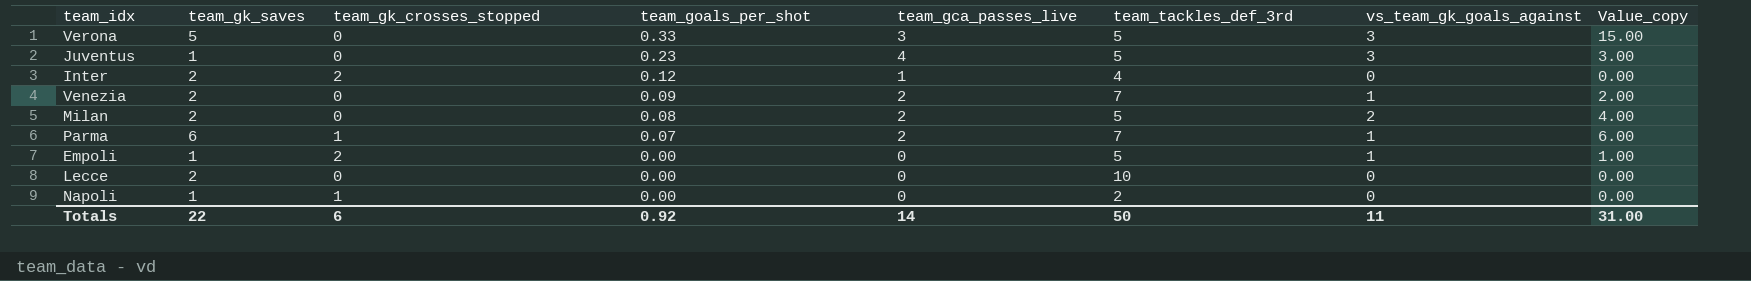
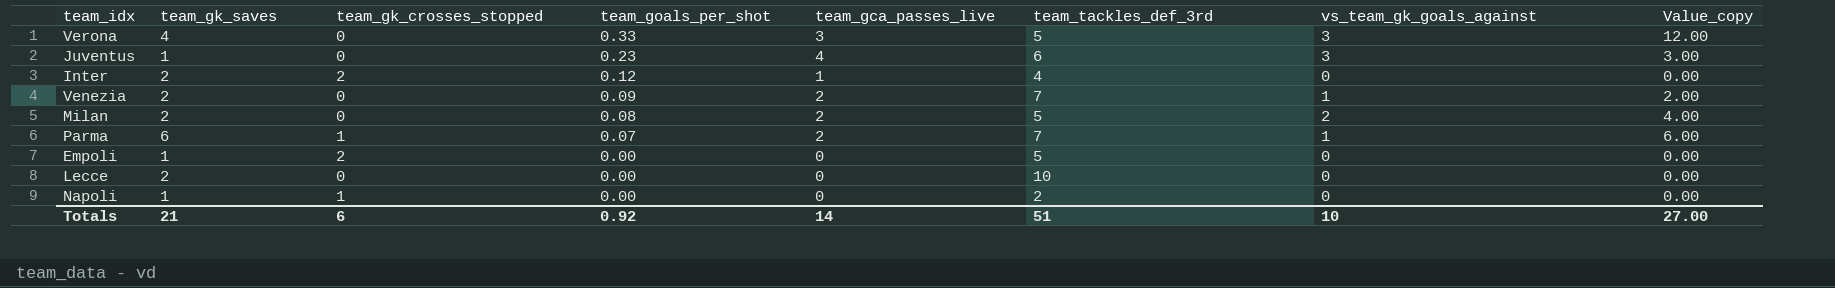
Verona | team_gk_saves: 5 -> 4
Verona | Value_copy: 15.00 -> 12.00
Juventus | team_tackles_def_3rd: 5 -> 6
Empoli | vs_team_gk_goals_against: 1 -> 0
Empoli | Value_copy: 1.00 -> 0.00
Totals | team_gk_saves: 22 -> 21
Totals | team_tackles_def_3rd: 50 -> 51
Totals | vs_team_gk_goals_against: 11 -> 10
Totals | Value_copy: 31.00 -> 27.00

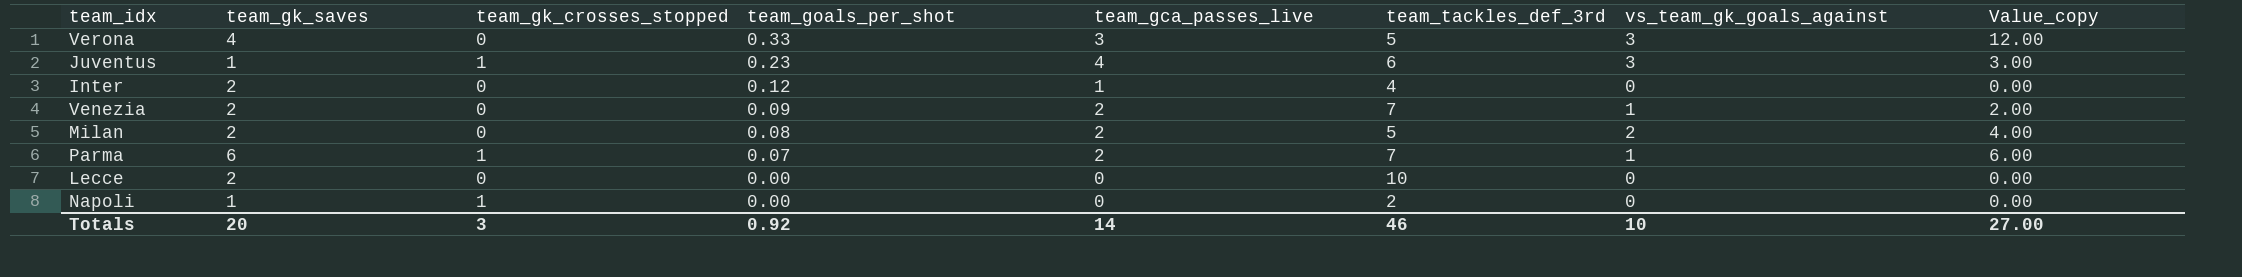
row Empoli: 1 | 2 | 0.00 | 0 | 5 | 0 | 0.00 -> none
Juventus | team_gk_crosses_stopped: 0 -> 1
Inter | team_gk_crosses_stopped: 2 -> 0
Totals | team_gk_saves: 21 -> 20
Totals | team_gk_crosses_stopped: 6 -> 3
Totals | team_tackles_def_3rd: 51 -> 46

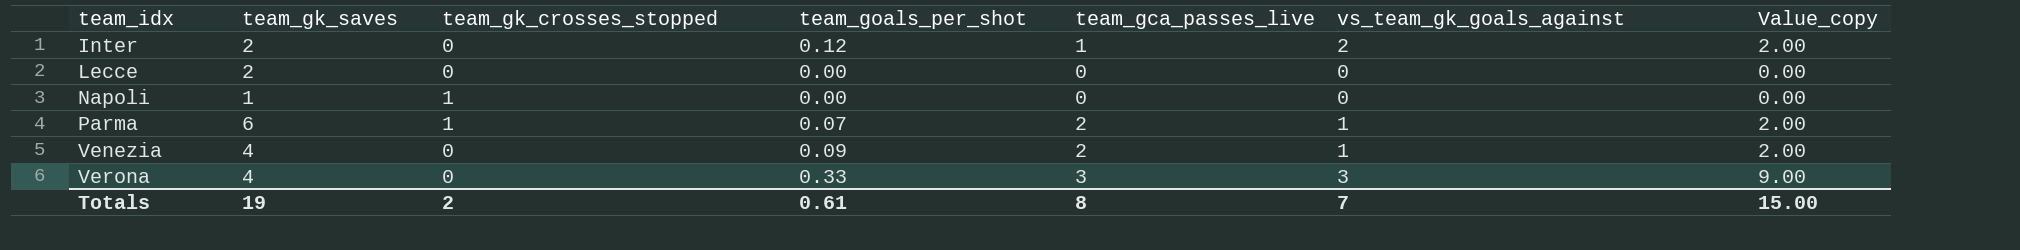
row order: team_goals_per_shot descending -> team_idx ascending
column team_tackles_def_3rd | position: 6 -> none
column Value_copy | formula: [team_gk_saves] * [vs_team_gk_goals_against] -> [team_gca_passes_live] * [vs_team_gk_goals_against]
row Juventus: 1 | 1 | 0.23 | 4 | 6 | 3 | 3.00 -> none
row Milan: 2 | 0 | 0.08 | 2 | 5 | 2 | 4.00 -> none
Inter | vs_team_gk_goals_against: 0 -> 2
Venezia | team_gk_saves: 2 -> 4
Totals | team_gk_saves: 20 -> 19
Totals | team_gk_crosses_stopped: 3 -> 2
Totals | team_goals_per_shot: 0.92 -> 0.61
Totals | team_gca_passes_live: 14 -> 8
Totals | vs_team_gk_goals_against: 10 -> 7
Totals | Value_copy: 27.00 -> 15.00

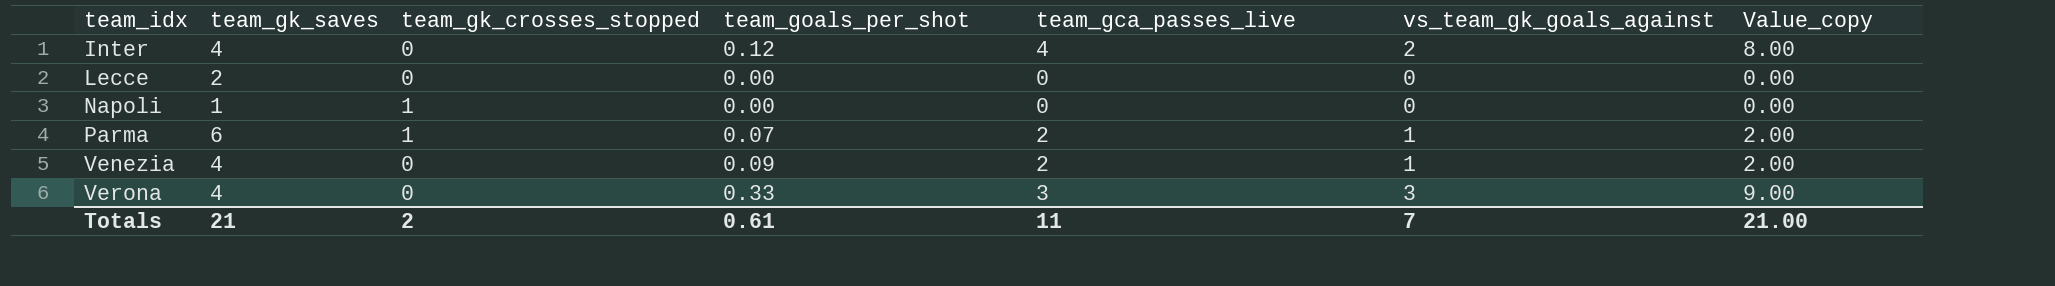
Inter | team_gk_saves: 2 -> 4
Inter | team_gca_passes_live: 1 -> 4
Inter | Value_copy: 2.00 -> 8.00
Totals | team_gk_saves: 19 -> 21
Totals | team_gca_passes_live: 8 -> 11
Totals | Value_copy: 15.00 -> 21.00

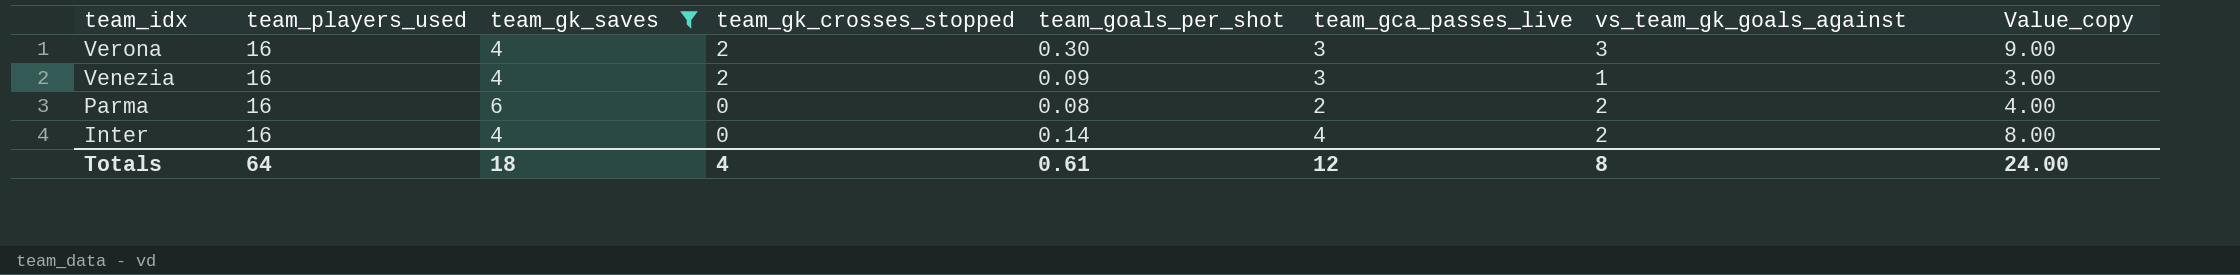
filter: none -> team_gk_saves >= 4
row order: team_idx ascending -> team_idx descending
column team_players_used | position: none -> 2
Verona | team_gk_crosses_stopped: 0 -> 2
Verona | team_goals_per_shot: 0.33 -> 0.30
Venezia | team_gk_crosses_stopped: 0 -> 2
Venezia | team_gca_passes_live: 2 -> 3
Venezia | Value_copy: 2.00 -> 3.00
Parma | team_gk_crosses_stopped: 1 -> 0
Parma | team_goals_per_shot: 0.07 -> 0.08
Parma | vs_team_gk_goals_against: 1 -> 2
Parma | Value_copy: 2.00 -> 4.00
Inter | team_goals_per_shot: 0.12 -> 0.14
Totals | team_gk_saves: 21 -> 18
Totals | team_gk_crosses_stopped: 2 -> 4
Totals | team_gca_passes_live: 11 -> 12
Totals | vs_team_gk_goals_against: 7 -> 8
Totals | Value_copy: 21.00 -> 24.00

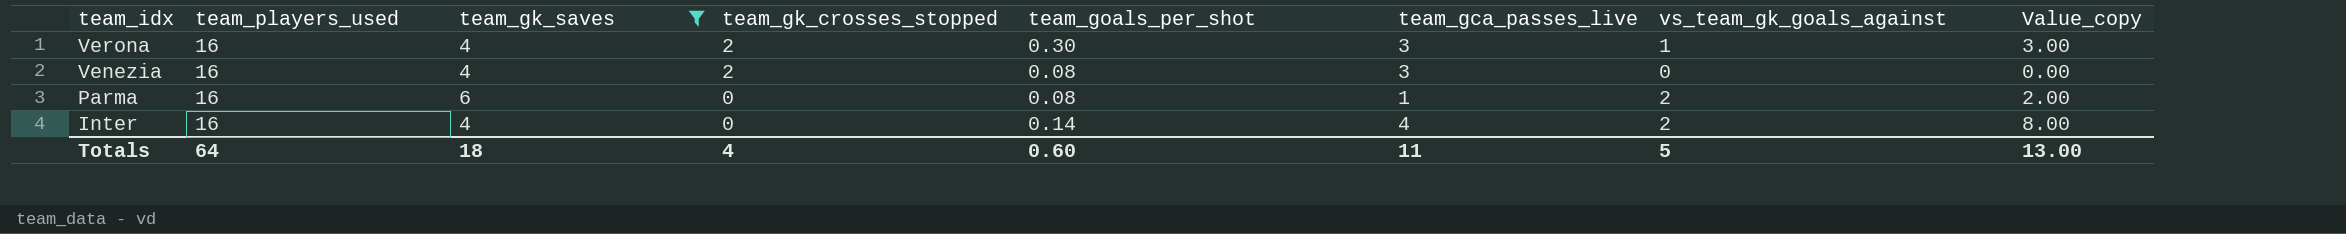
Verona | vs_team_gk_goals_against: 3 -> 1
Verona | Value_copy: 9.00 -> 3.00
Venezia | team_goals_per_shot: 0.09 -> 0.08
Venezia | vs_team_gk_goals_against: 1 -> 0
Venezia | Value_copy: 3.00 -> 0.00
Parma | team_gca_passes_live: 2 -> 1
Parma | Value_copy: 4.00 -> 2.00
Totals | team_goals_per_shot: 0.61 -> 0.60
Totals | team_gca_passes_live: 12 -> 11
Totals | vs_team_gk_goals_against: 8 -> 5
Totals | Value_copy: 24.00 -> 13.00

